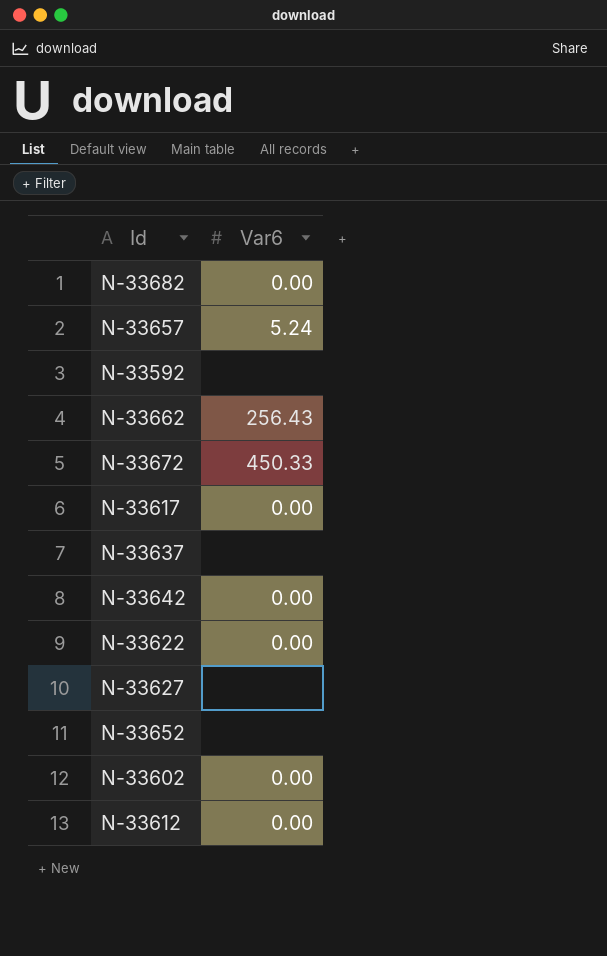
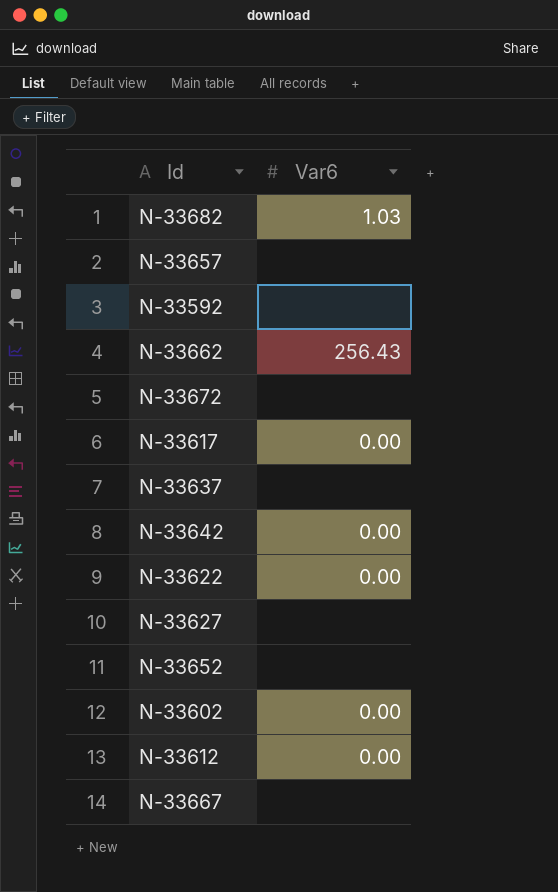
N-33682 | Var6: 0.00 -> 1.03
N-33657 | Var6: 5.24 -> none
N-33672 | Var6: 450.33 -> none
row N-33667: none -> none

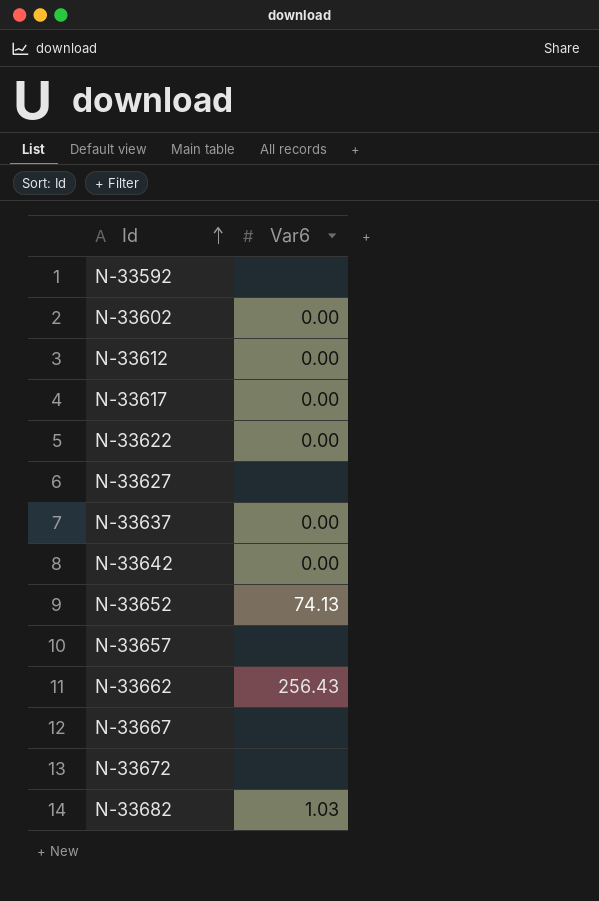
row order: none -> Id ascending
N-33637 | Var6: none -> 0.00
N-33652 | Var6: none -> 74.13

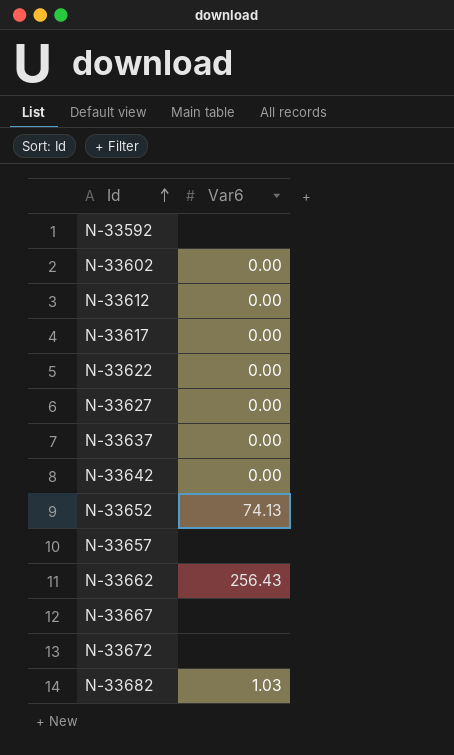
N-33627 | Var6: none -> 0.00

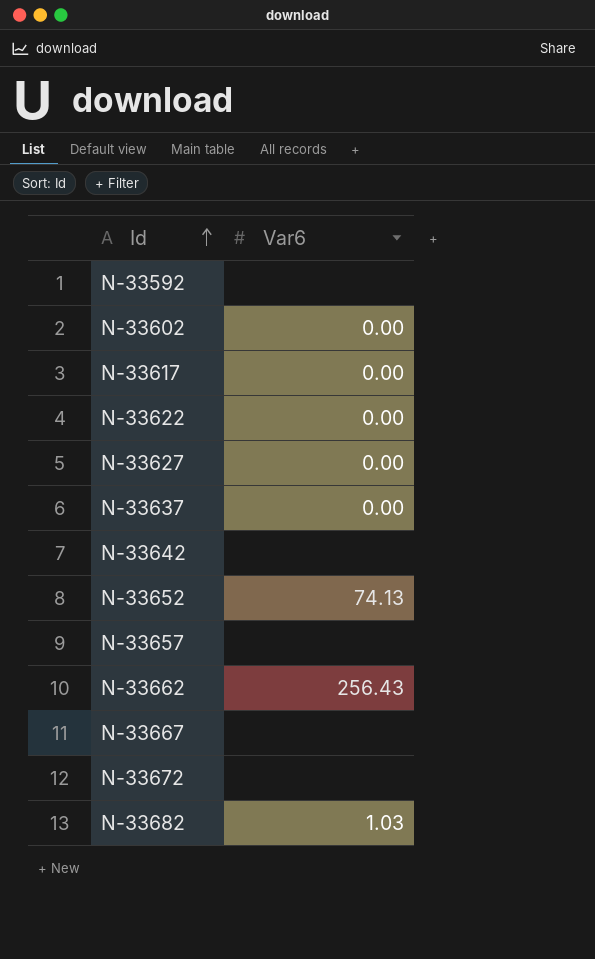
row N-33612: 0.00 -> none
N-33642 | Var6: 0.00 -> none

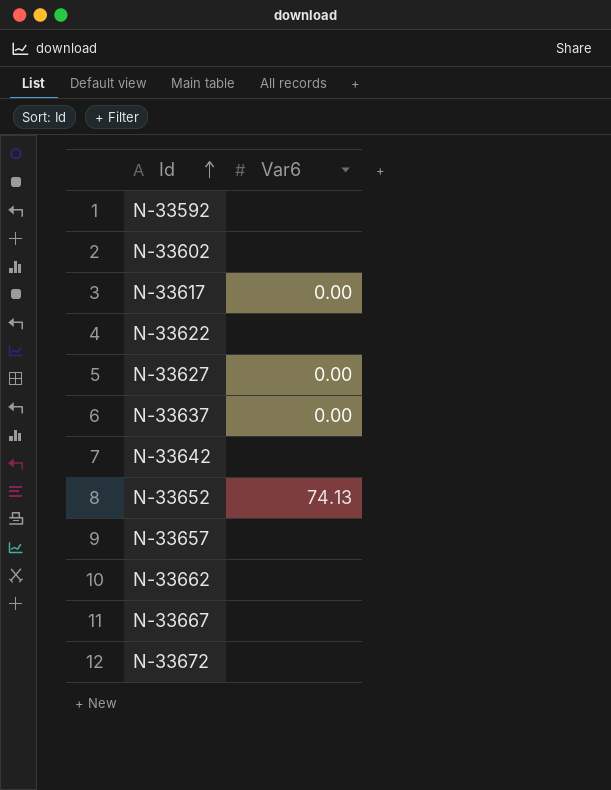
row N-33682: 1.03 -> none
N-33602 | Var6: 0.00 -> none
N-33622 | Var6: 0.00 -> none
N-33662 | Var6: 256.43 -> none

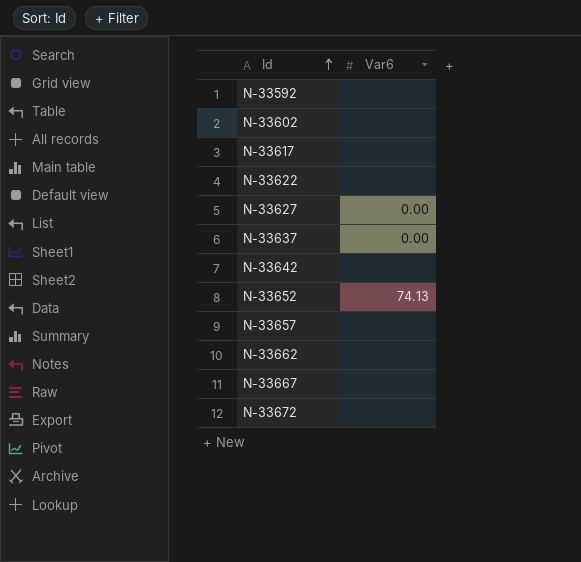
N-33617 | Var6: 0.00 -> none

